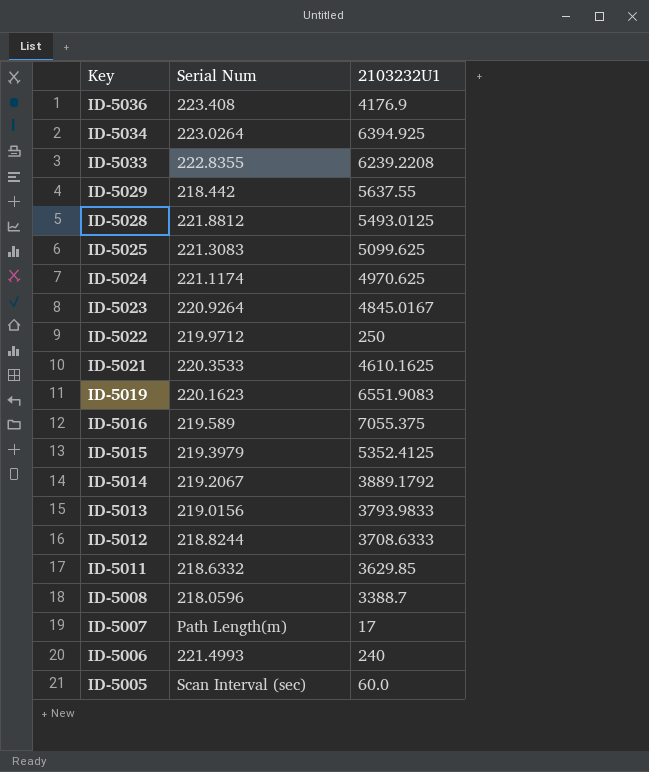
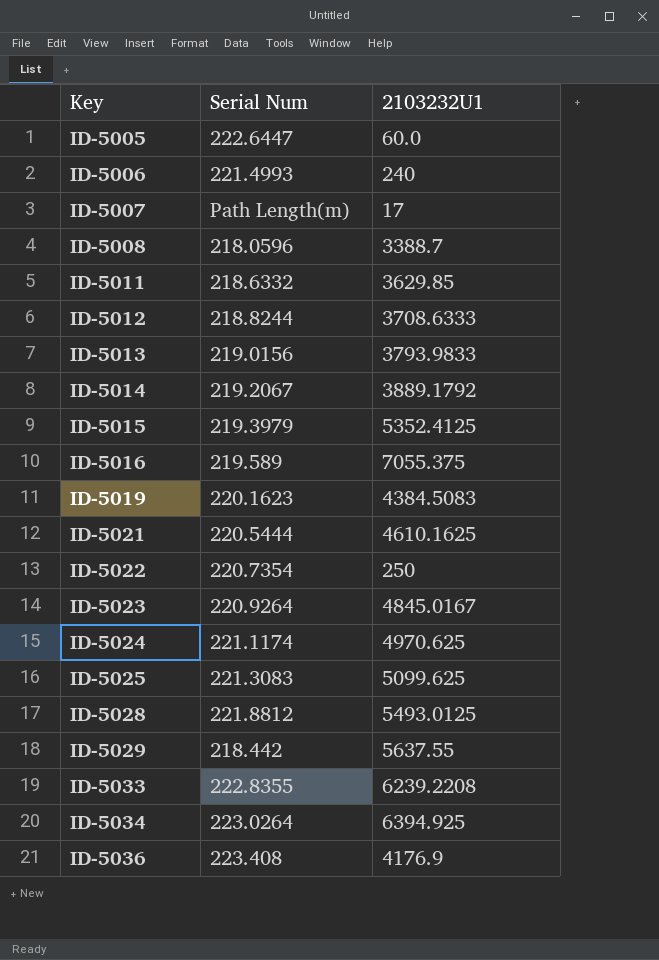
row order: Key descending -> Key ascending
ID-5005 | Serial Num: Scan Interval (sec) -> 222.6447
ID-5019 | 2103232U1: 6551.9083 -> 4384.5083
ID-5021 | Serial Num: 220.3533 -> 220.5444
ID-5022 | Serial Num: 219.9712 -> 220.7354

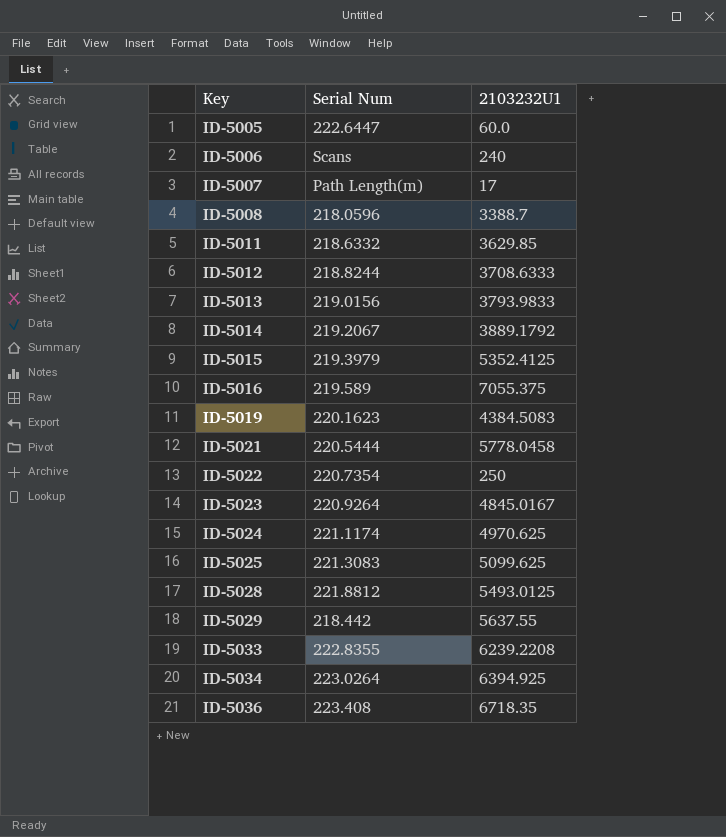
ID-5006 | Serial Num: 221.4993 -> Scans
ID-5021 | 2103232U1: 4610.1625 -> 5778.0458
ID-5036 | 2103232U1: 4176.9 -> 6718.35

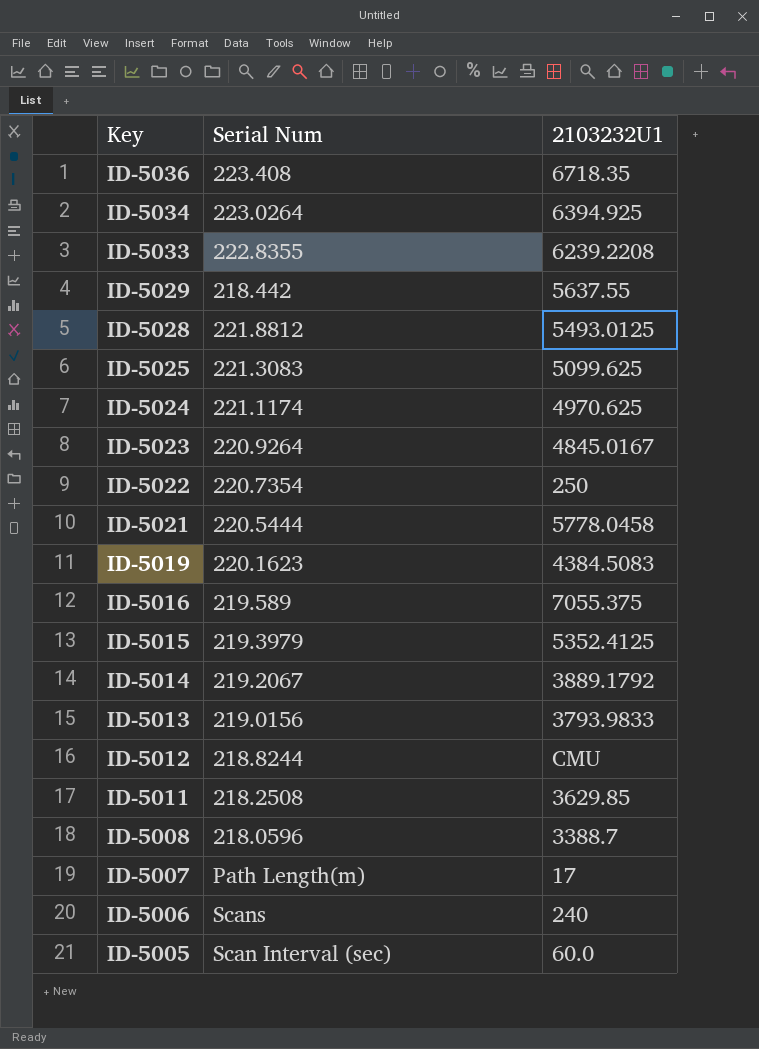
row order: Key ascending -> Key descending
ID-5012 | 2103232U1: 3708.6333 -> CMU
ID-5011 | Serial Num: 218.6332 -> 218.2508
ID-5005 | Serial Num: 222.6447 -> Scan Interval (sec)

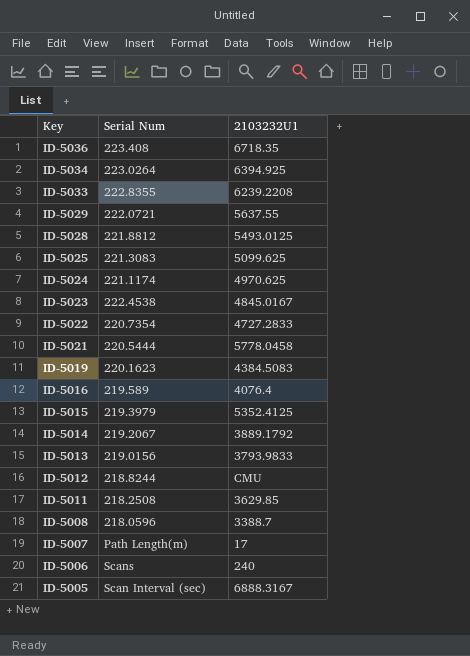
ID-5029 | Serial Num: 218.442 -> 222.0721
ID-5023 | Serial Num: 220.9264 -> 222.4538
ID-5022 | 2103232U1: 250 -> 4727.2833
ID-5016 | 2103232U1: 7055.375 -> 4076.4
ID-5005 | 2103232U1: 60.0 -> 6888.3167

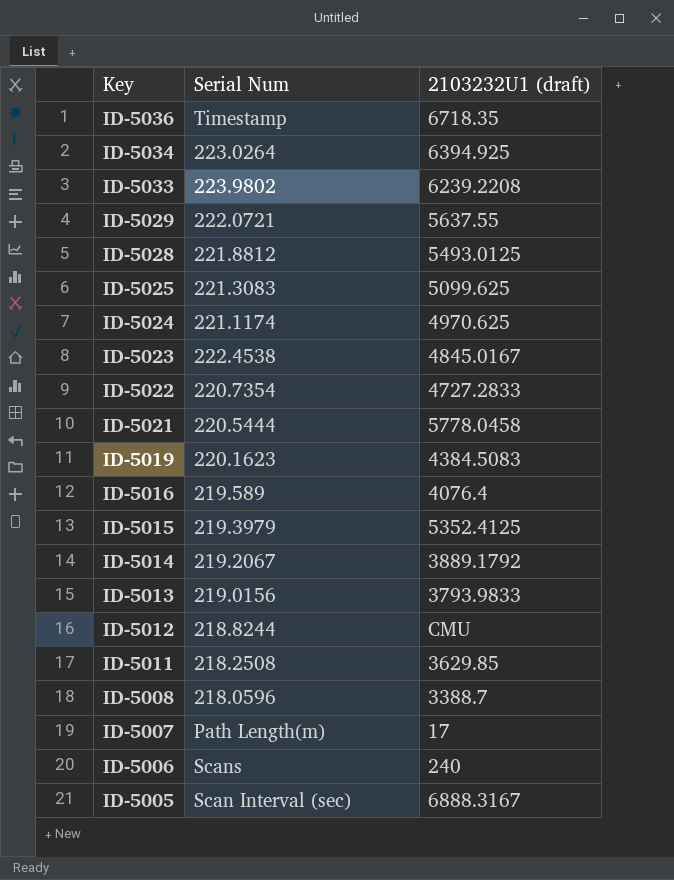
column name: 2103232U1 -> 2103232U1 (draft)
ID-5036 | Serial Num: 223.408 -> Timestamp
ID-5033 | Serial Num: 222.8355 -> 223.9802

